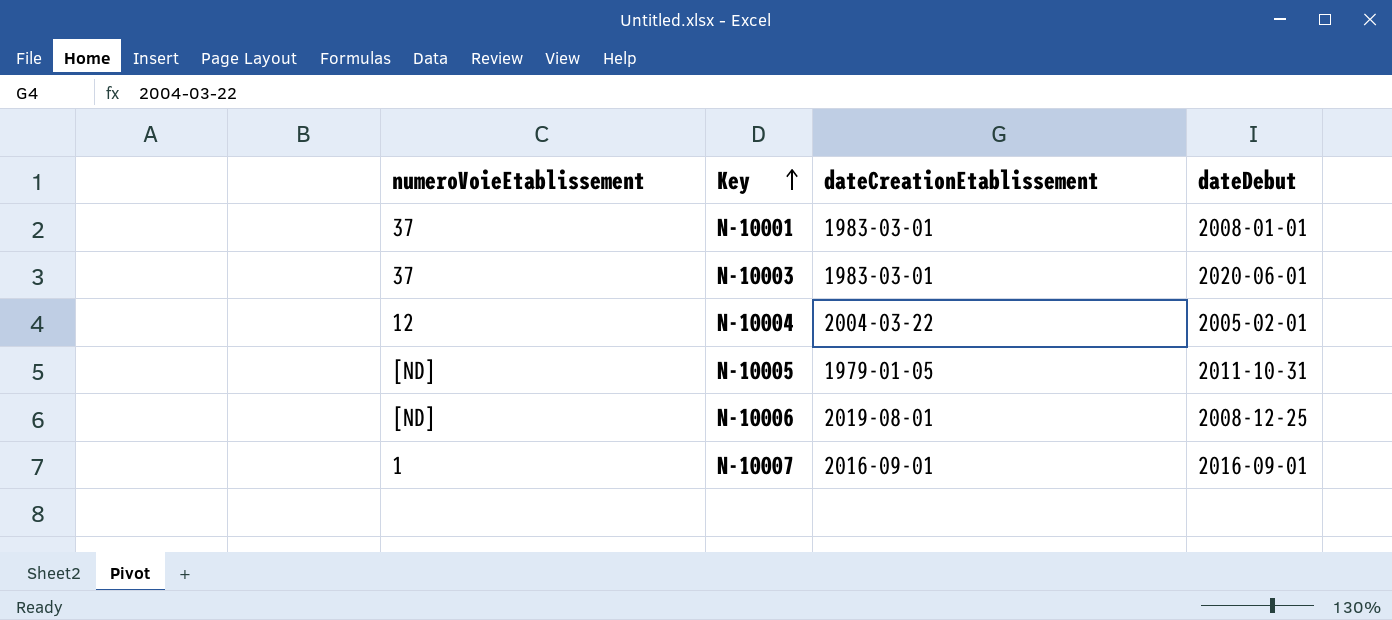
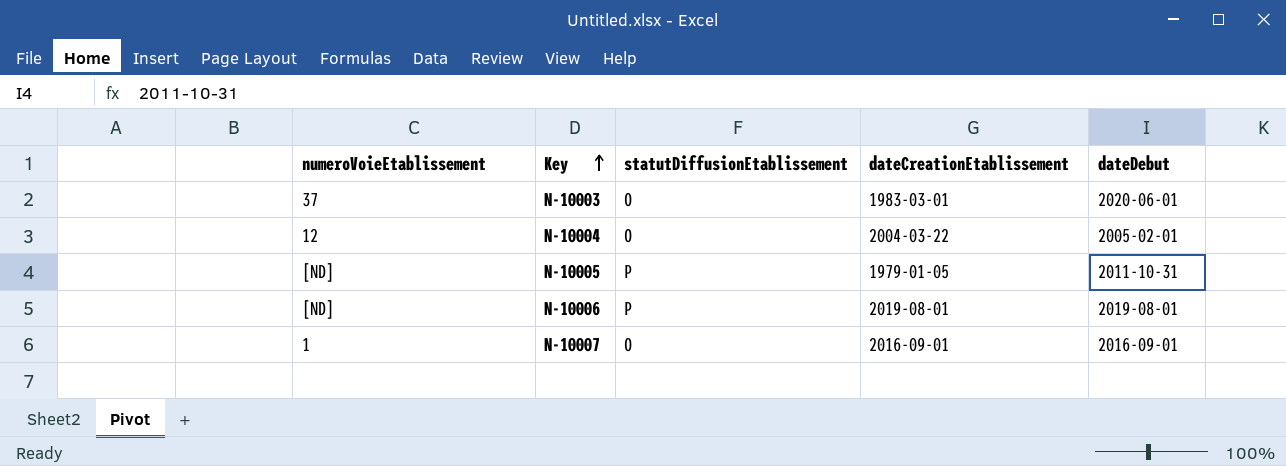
column statutDiffusionEtablissement | position: none -> 3
row N-10001: 37 | 1983-03-01 | 2008-01-01 -> none
N-10006 | dateDebut: 2008-12-25 -> 2019-08-01

